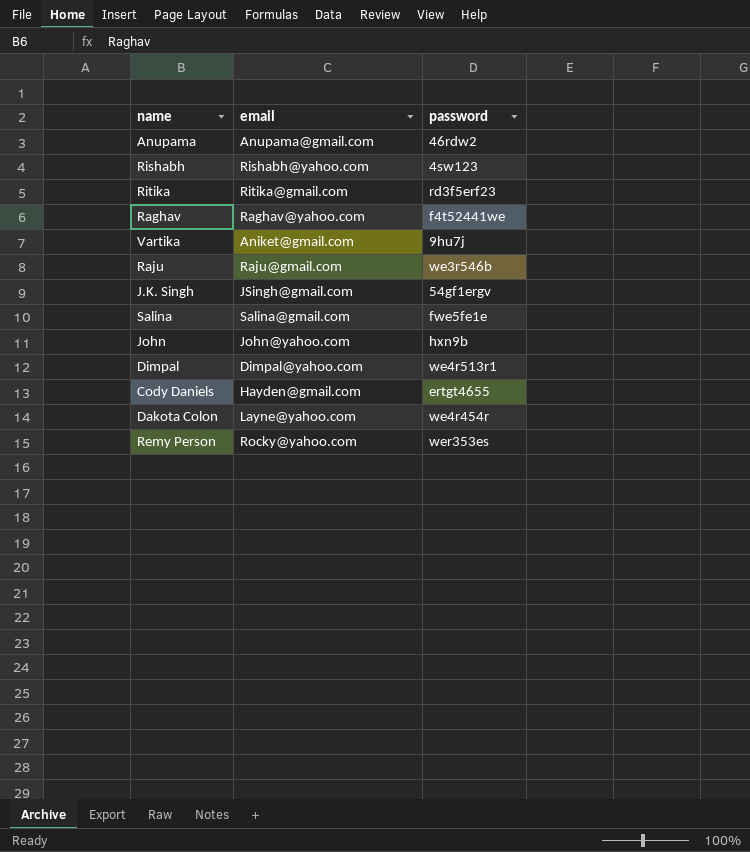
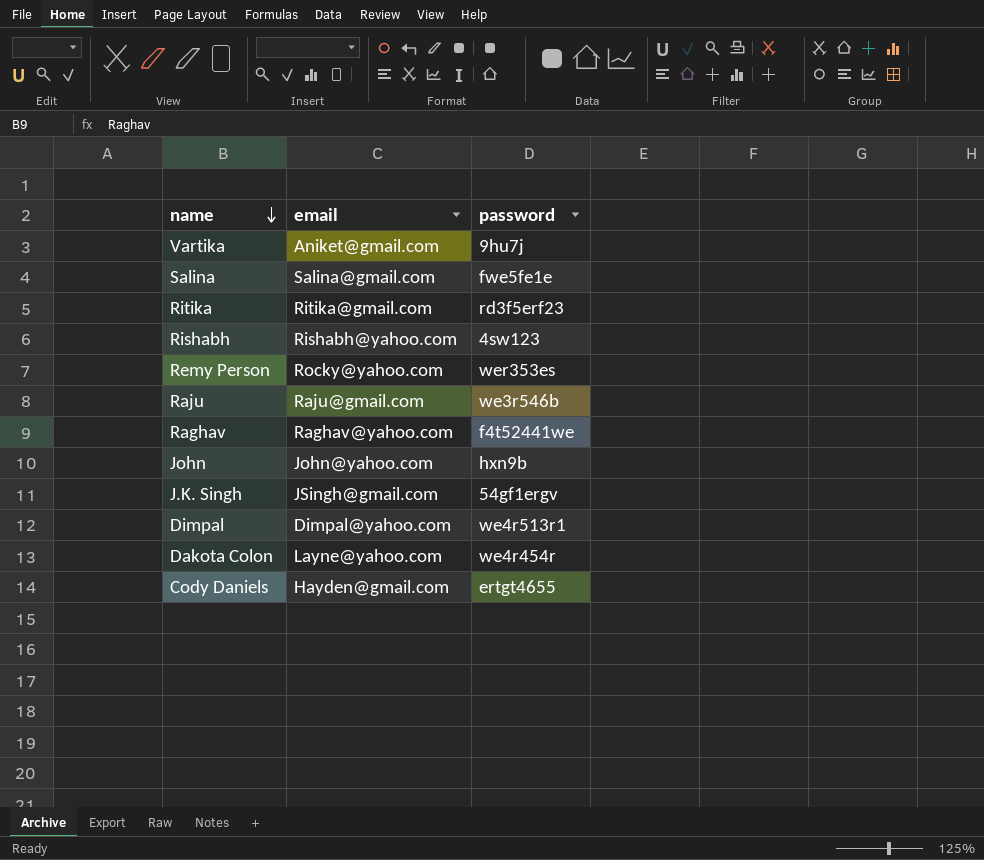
row order: none -> name descending
row Anupama: Anupama@gmail.com | 46rdw2 -> none

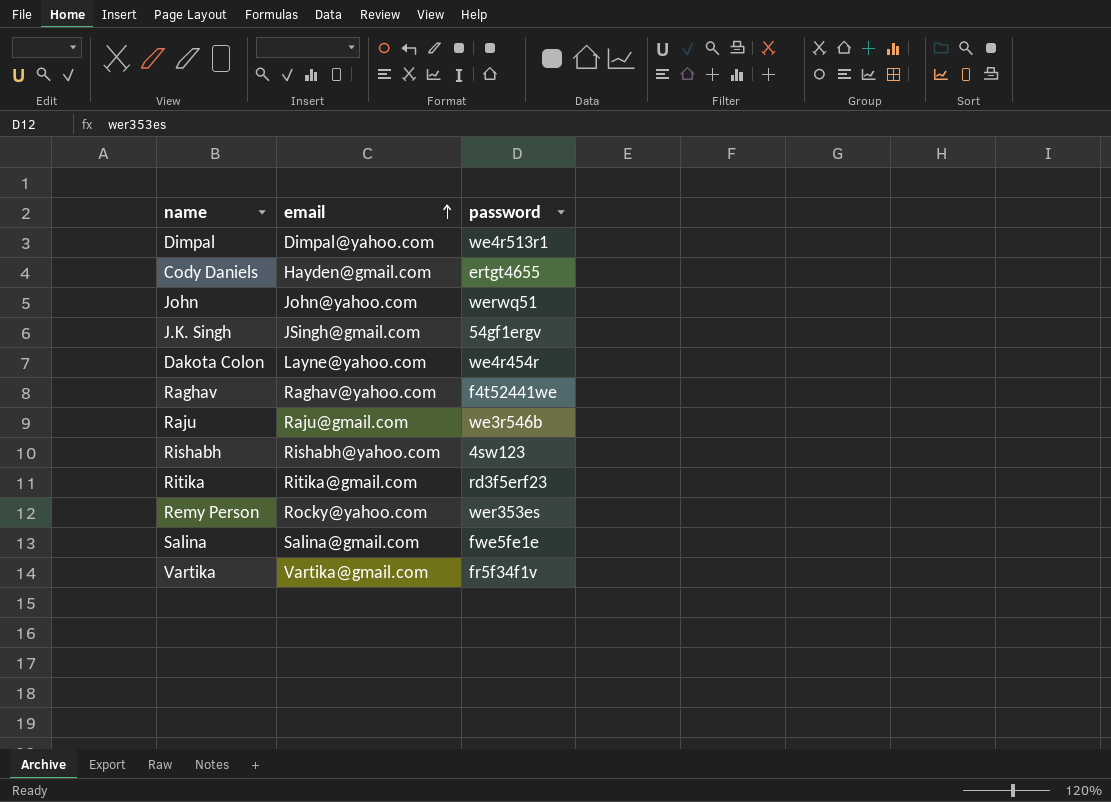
row order: name descending -> email ascending
John | password: hxn9b -> werwq51
Vartika | email: Aniket@gmail.com -> Vartika@gmail.com
Vartika | password: 9hu7j -> fr5f34f1v

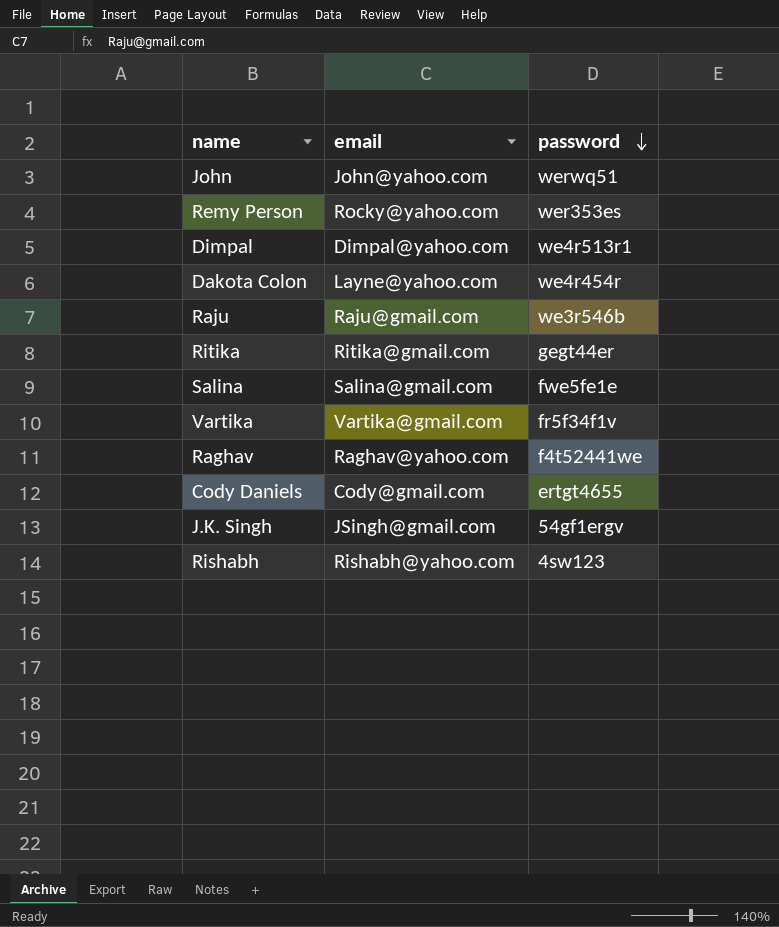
row order: email ascending -> password descending
Ritika | password: rd3f5erf23 -> gegt44er
Cody Daniels | email: Hayden@gmail.com -> Cody@gmail.com

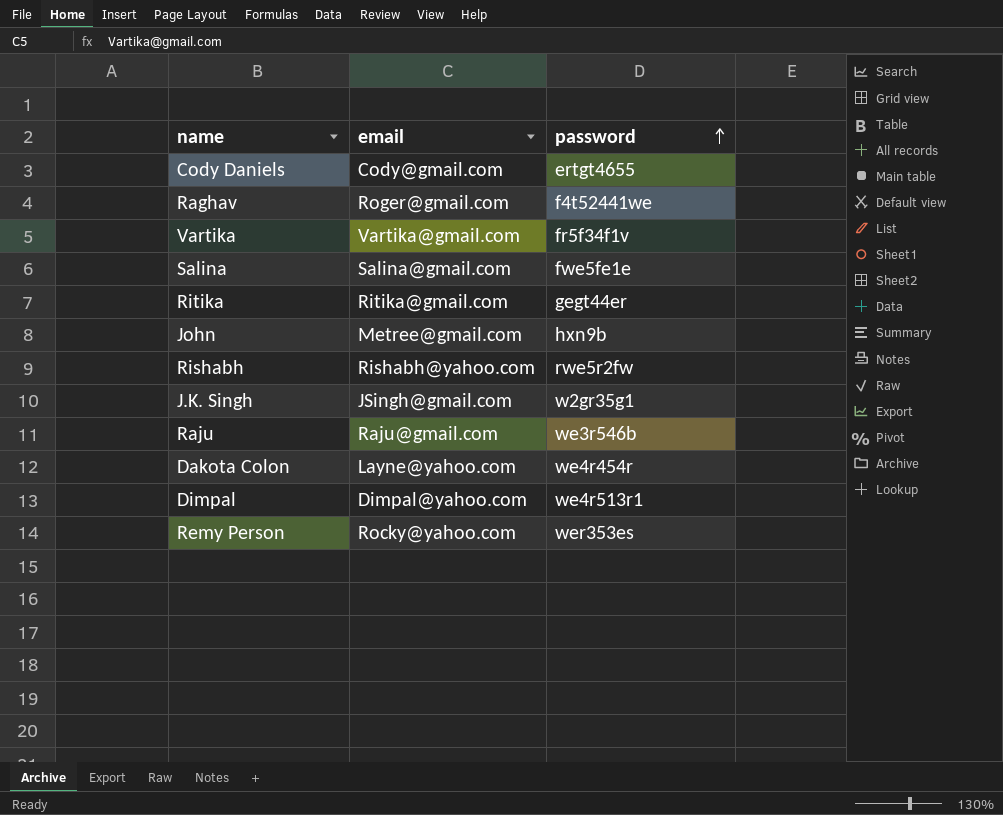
row order: password descending -> password ascending
Raghav | email: Raghav@yahoo.com -> Roger@gmail.com
John | email: John@yahoo.com -> Metree@gmail.com
John | password: werwq51 -> hxn9b
Rishabh | password: 4sw123 -> rwe5r2fw
J.K. Singh | password: 54gf1ergv -> w2gr35g1

